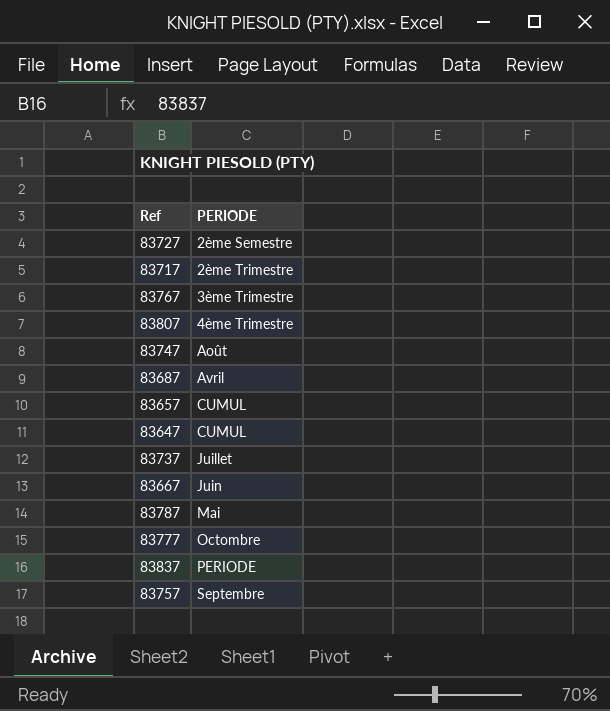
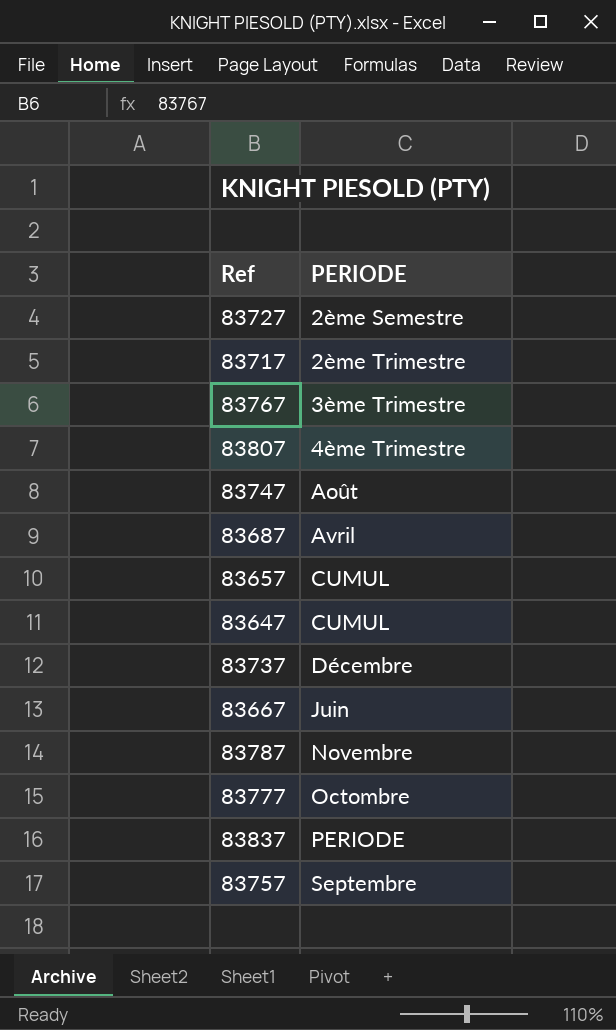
83737 | PERIODE: Juillet -> Décembre
83787 | PERIODE: Mai -> Novembre

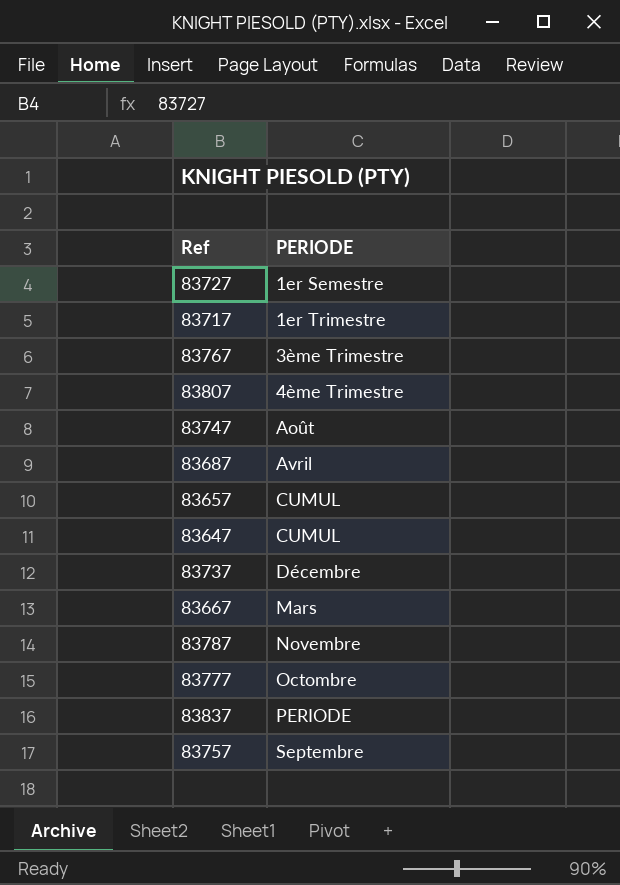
83727 | PERIODE: 2ème Semestre -> 1er Semestre
83717 | PERIODE: 2ème Trimestre -> 1er Trimestre
83667 | PERIODE: Juin -> Mars

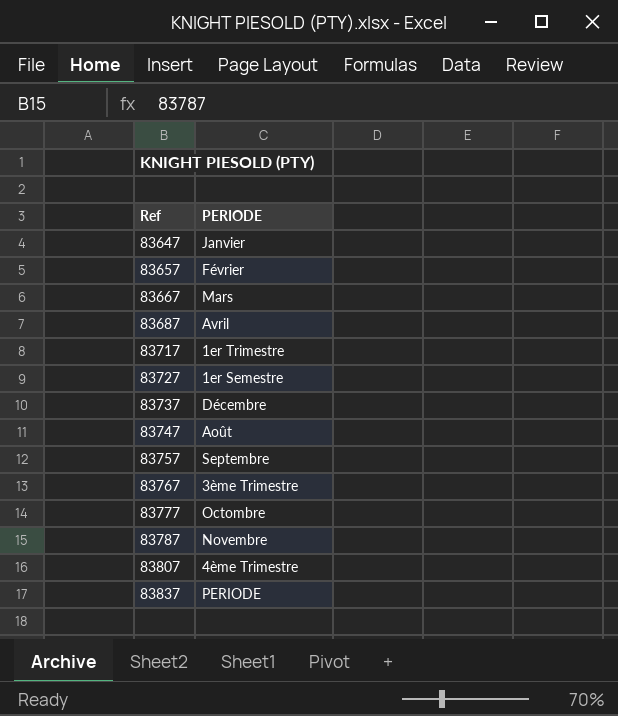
row order: PERIODE ascending -> Ref ascending
83647 | PERIODE: CUMUL -> Janvier
83657 | PERIODE: CUMUL -> Février

